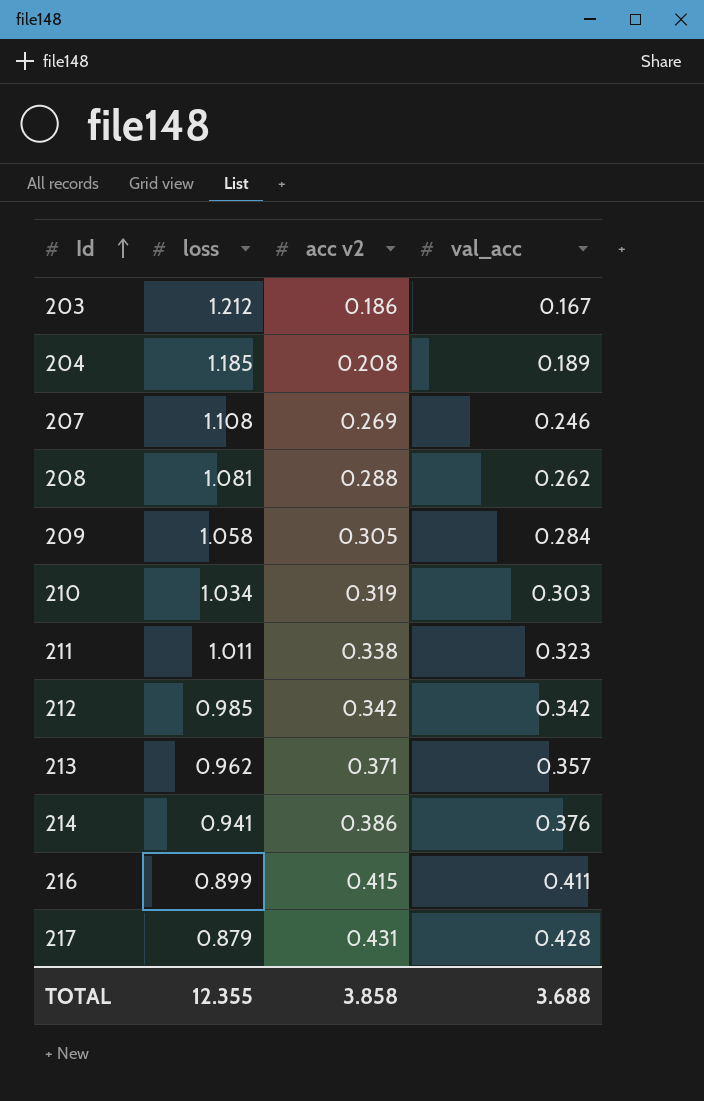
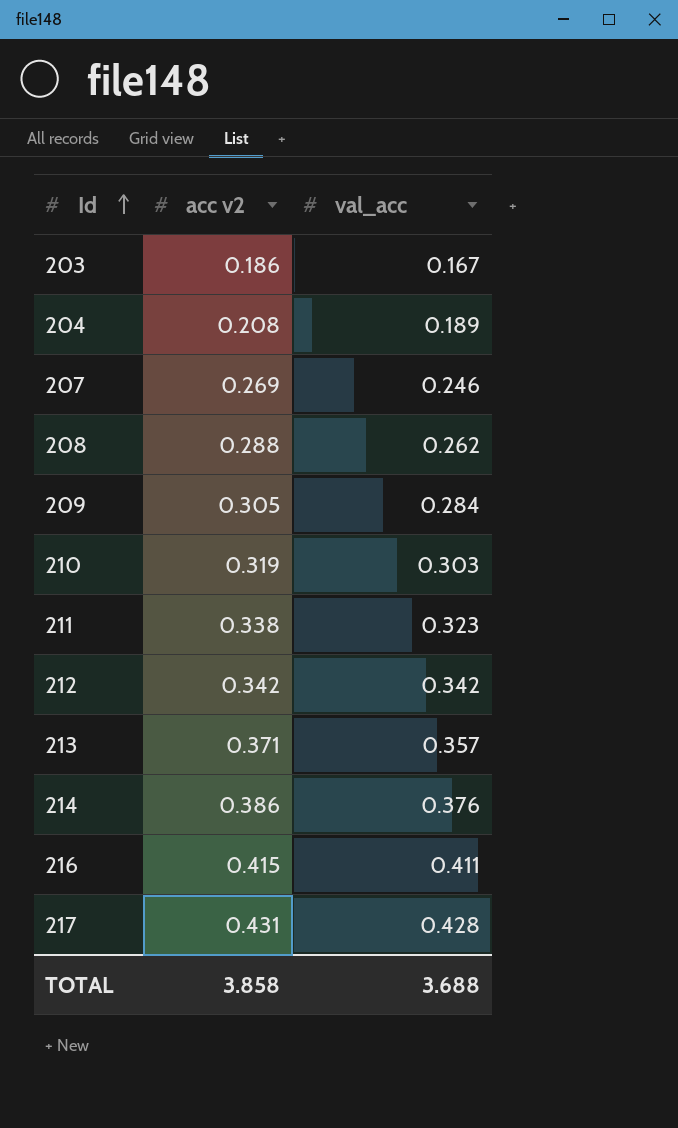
column loss | position: 2 -> none

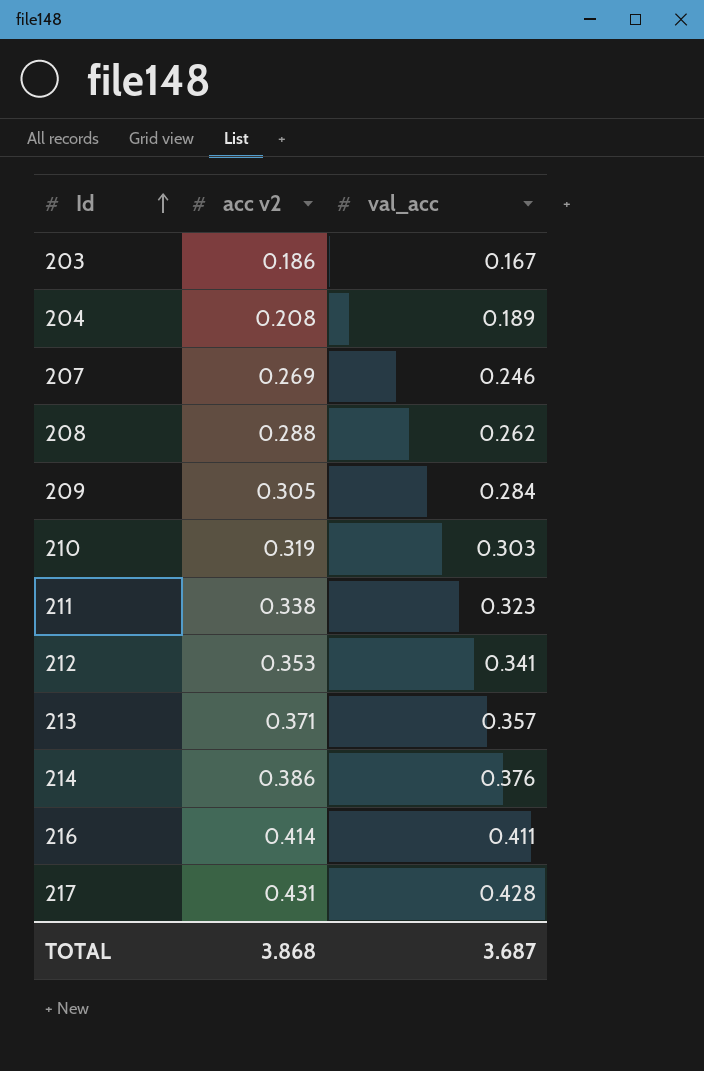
212 | acc v2: 0.342 -> 0.353
212 | val_acc: 0.342 -> 0.341
216 | acc v2: 0.415 -> 0.414
TOTAL | acc v2: 3.858 -> 3.868
TOTAL | val_acc: 3.688 -> 3.687

